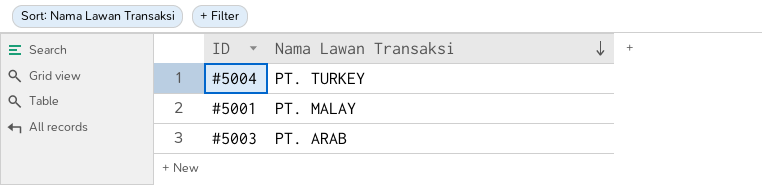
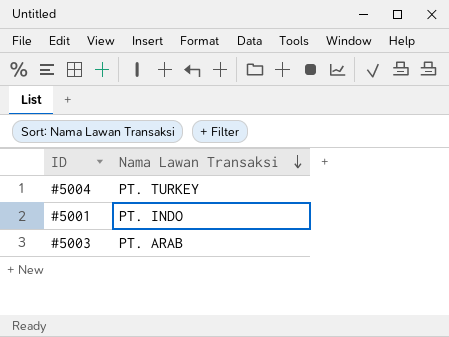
#5001 | Nama Lawan Transaksi: PT. MALAY -> PT. INDO

